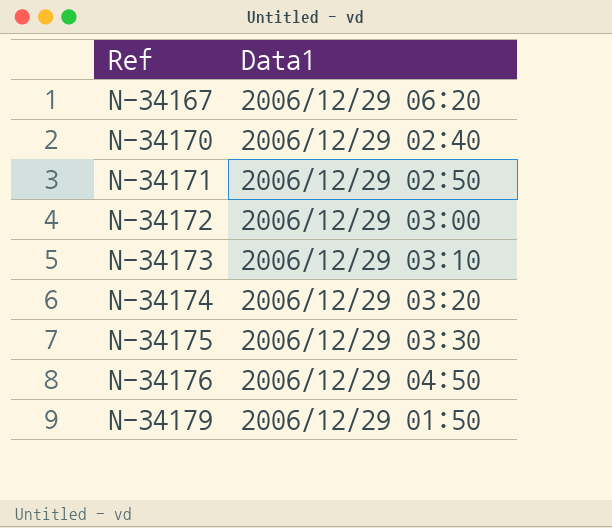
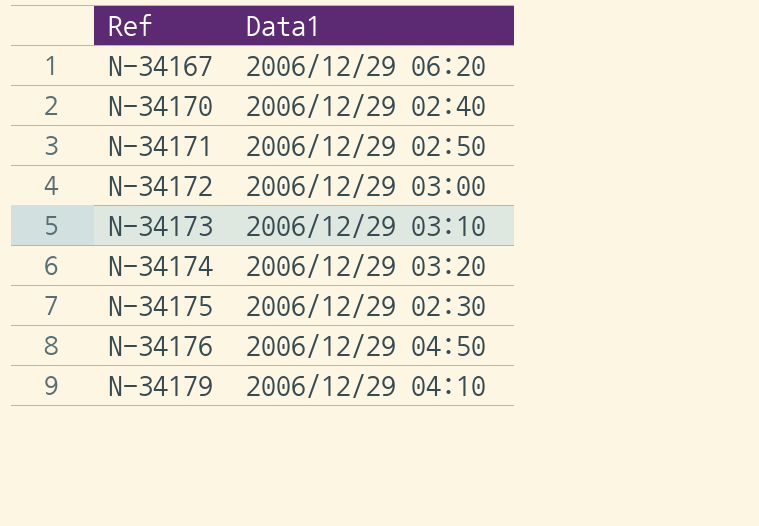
N-34175 | Data1: 2006/12/29 03:30 -> 2006/12/29 02:30
N-34179 | Data1: 2006/12/29 01:50 -> 2006/12/29 04:10

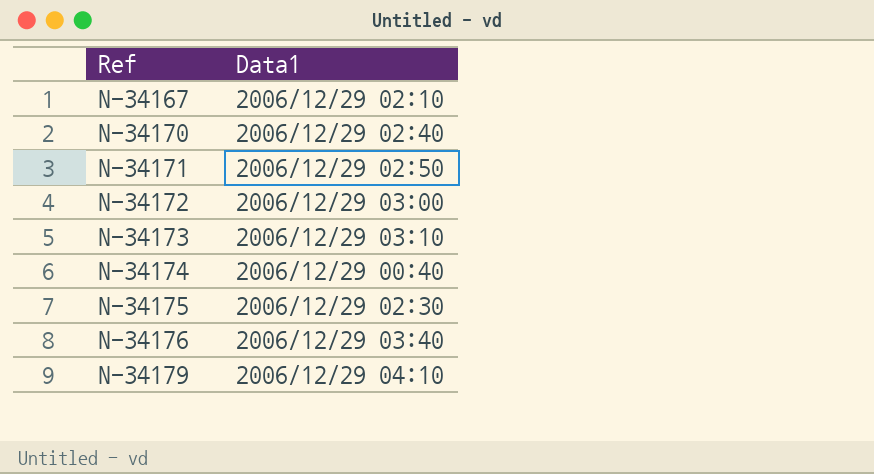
N-34167 | Data1: 2006/12/29 06:20 -> 2006/12/29 02:10
N-34174 | Data1: 2006/12/29 03:20 -> 2006/12/29 00:40
N-34176 | Data1: 2006/12/29 04:50 -> 2006/12/29 03:40

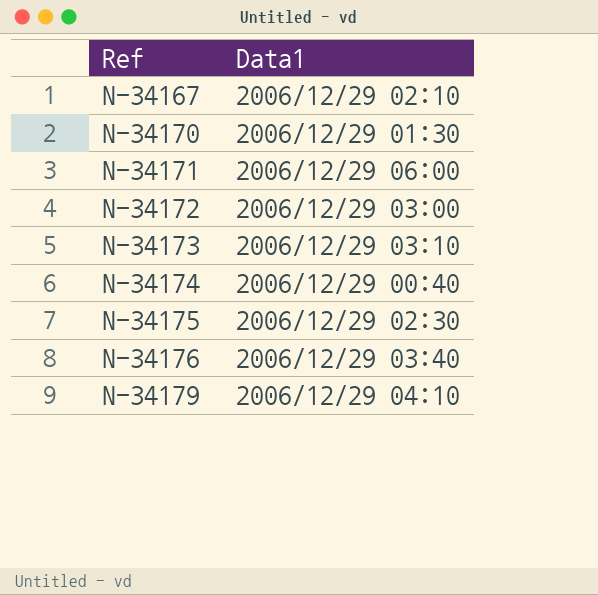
N-34170 | Data1: 2006/12/29 02:40 -> 2006/12/29 01:30
N-34171 | Data1: 2006/12/29 02:50 -> 2006/12/29 06:00

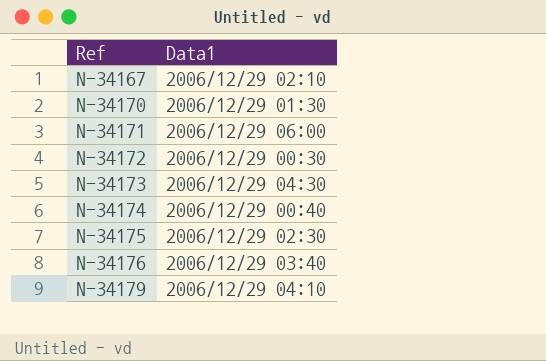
N-34172 | Data1: 2006/12/29 03:00 -> 2006/12/29 00:30
N-34173 | Data1: 2006/12/29 03:10 -> 2006/12/29 04:30

